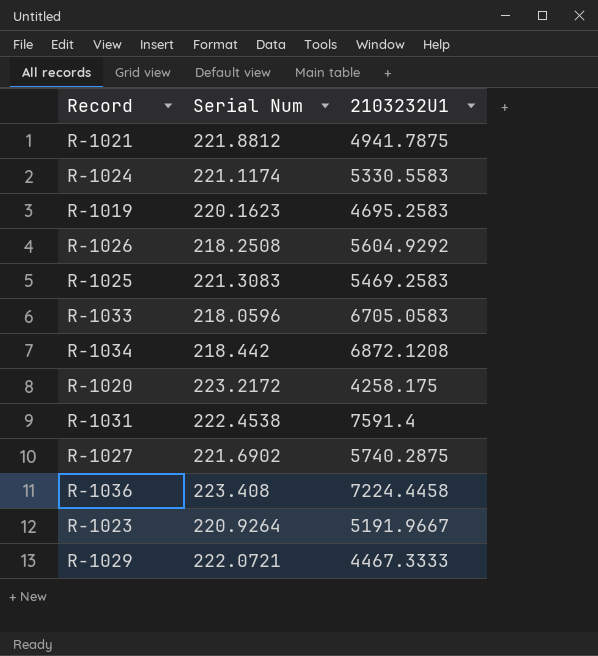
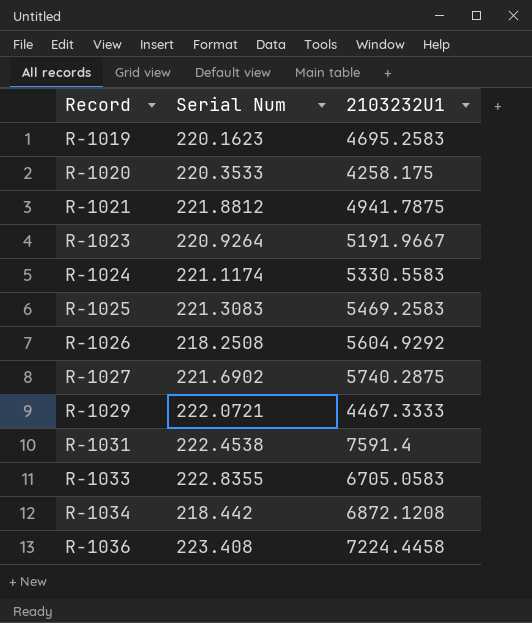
row order: none -> Record ascending
R-1020 | Serial Num: 223.2172 -> 220.3533
R-1033 | Serial Num: 218.0596 -> 222.8355

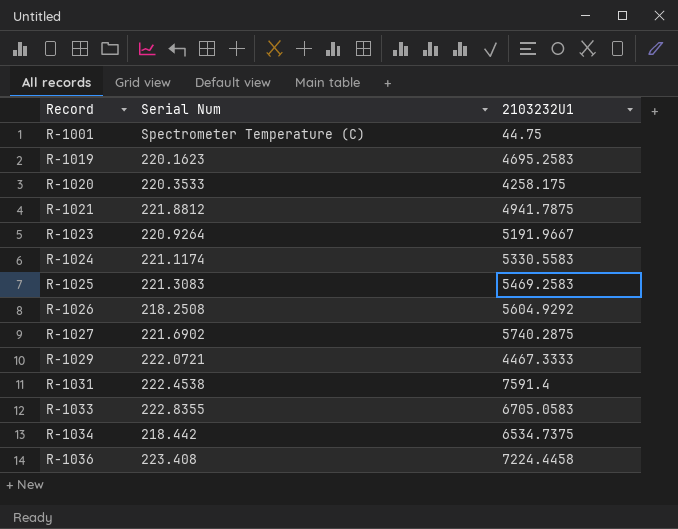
row R-1001: none -> Spectrometer Temperature (C) | 44.75
R-1034 | 2103232U1: 6872.1208 -> 6534.7375

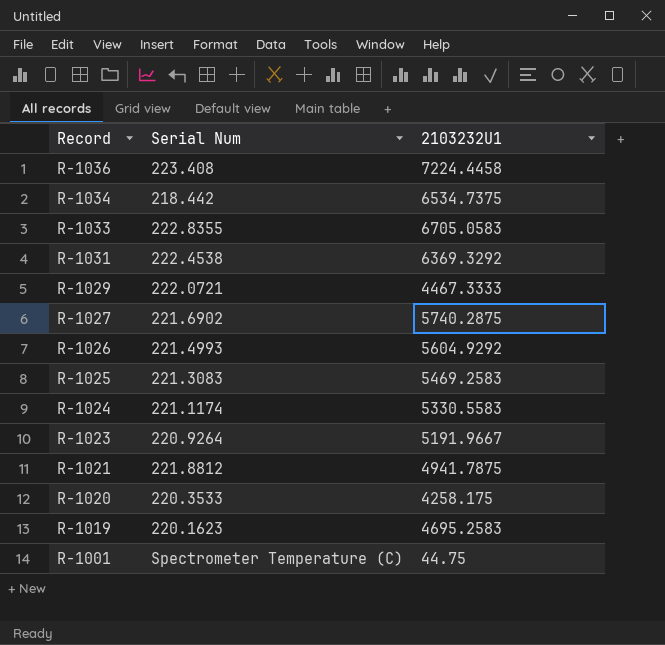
row order: Record ascending -> Record descending
R-1031 | 2103232U1: 7591.4 -> 6369.3292
R-1026 | Serial Num: 218.2508 -> 221.4993

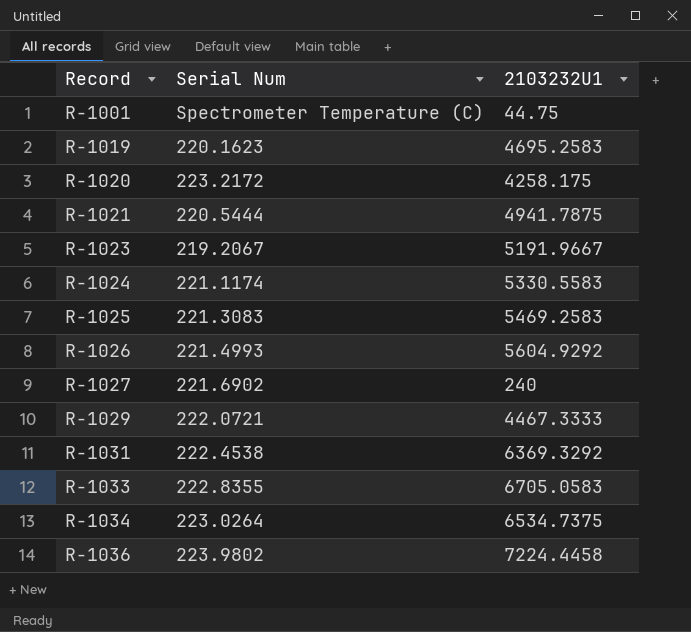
row order: Record descending -> Record ascending
R-1020 | Serial Num: 220.3533 -> 223.2172
R-1021 | Serial Num: 221.8812 -> 220.5444
R-1023 | Serial Num: 220.9264 -> 219.2067
R-1027 | 2103232U1: 5740.2875 -> 240
R-1034 | Serial Num: 218.442 -> 223.0264
R-1036 | Serial Num: 223.408 -> 223.9802

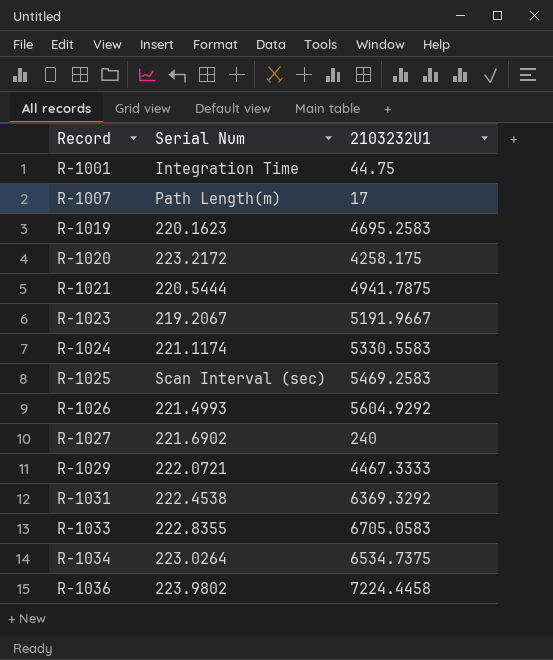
R-1001 | Serial Num: Spectrometer Temperature (C) -> Integration Time
row R-1007: none -> Path Length(m) | 17
R-1025 | Serial Num: 221.3083 -> Scan Interval (sec)

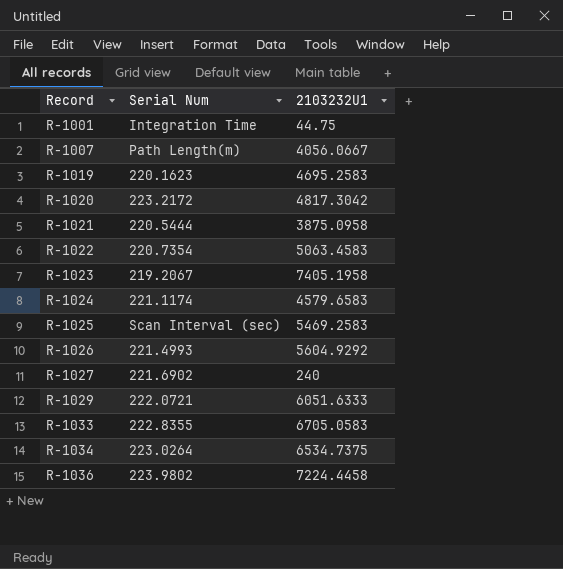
row R-1031: 222.4538 | 6369.3292 -> none
R-1007 | 2103232U1: 17 -> 4056.0667
R-1020 | 2103232U1: 4258.175 -> 4817.3042
R-1021 | 2103232U1: 4941.7875 -> 3875.0958
row R-1022: none -> 220.7354 | 5063.4583
R-1023 | 2103232U1: 5191.9667 -> 7405.1958
R-1024 | 2103232U1: 5330.5583 -> 4579.6583
R-1029 | 2103232U1: 4467.3333 -> 6051.6333

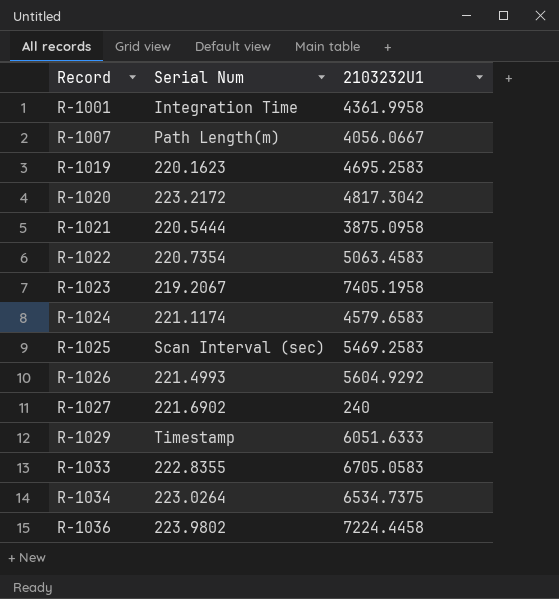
R-1001 | 2103232U1: 44.75 -> 4361.9958
R-1029 | Serial Num: 222.0721 -> Timestamp

